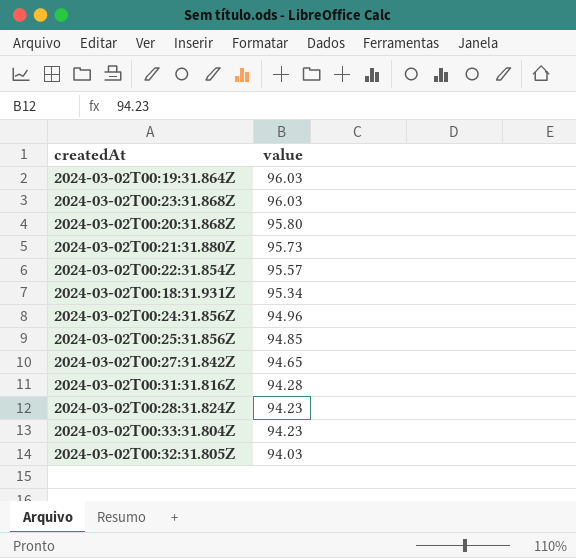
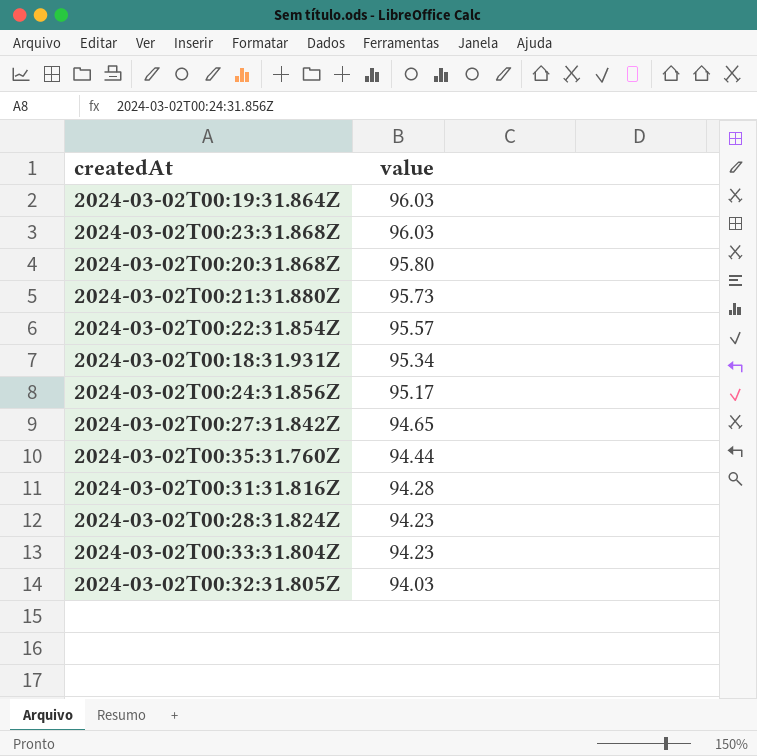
row 2024-03-02T00:25:31.856Z: 94.85 -> none
2024-03-02T00:24:31.856Z | value: 94.96 -> 95.17
row 2024-03-02T00:35:31.760Z: none -> 94.44

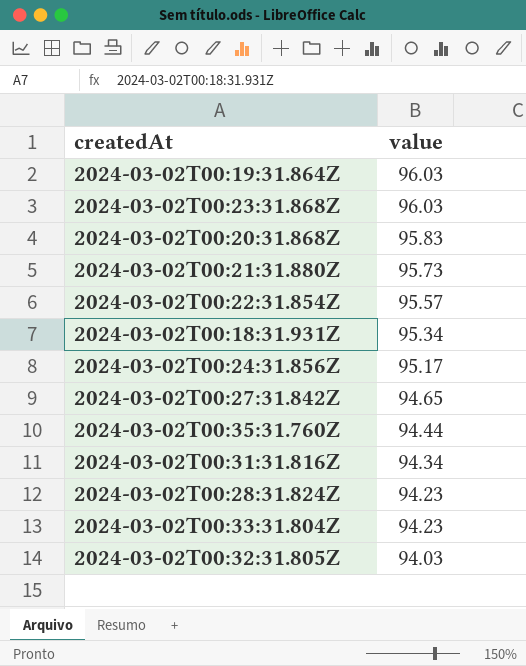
2024-03-02T00:20:31.868Z | value: 95.80 -> 95.83
2024-03-02T00:31:31.816Z | value: 94.28 -> 94.34

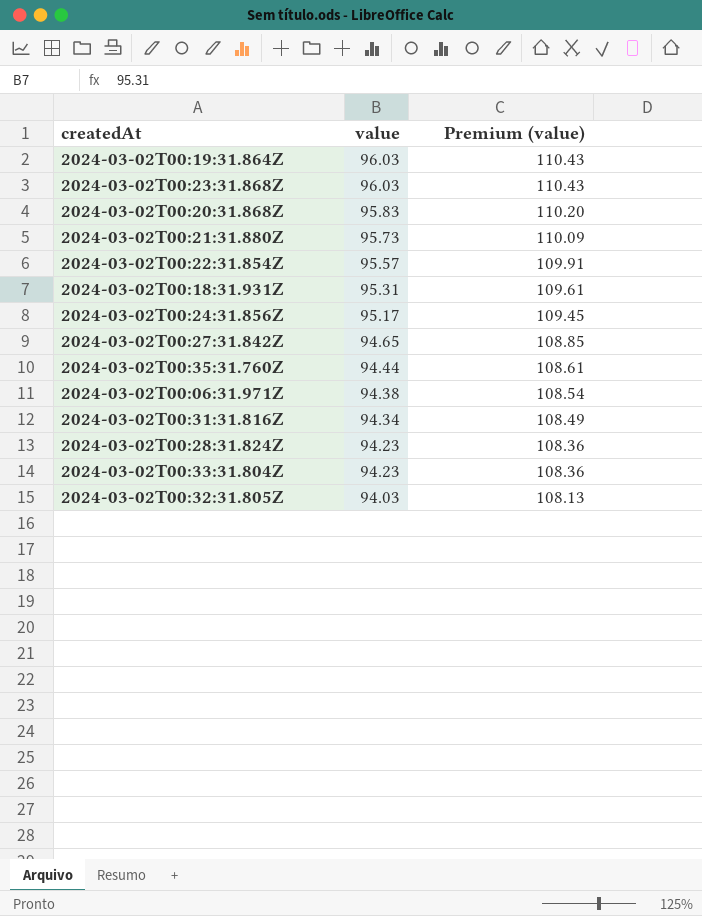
column Premium (value) | formula: none -> [value] * 1.15
2024-03-02T00:18:31.931Z | value: 95.34 -> 95.31
row 2024-03-02T00:06:31.971Z: none -> 94.38 | 108.54

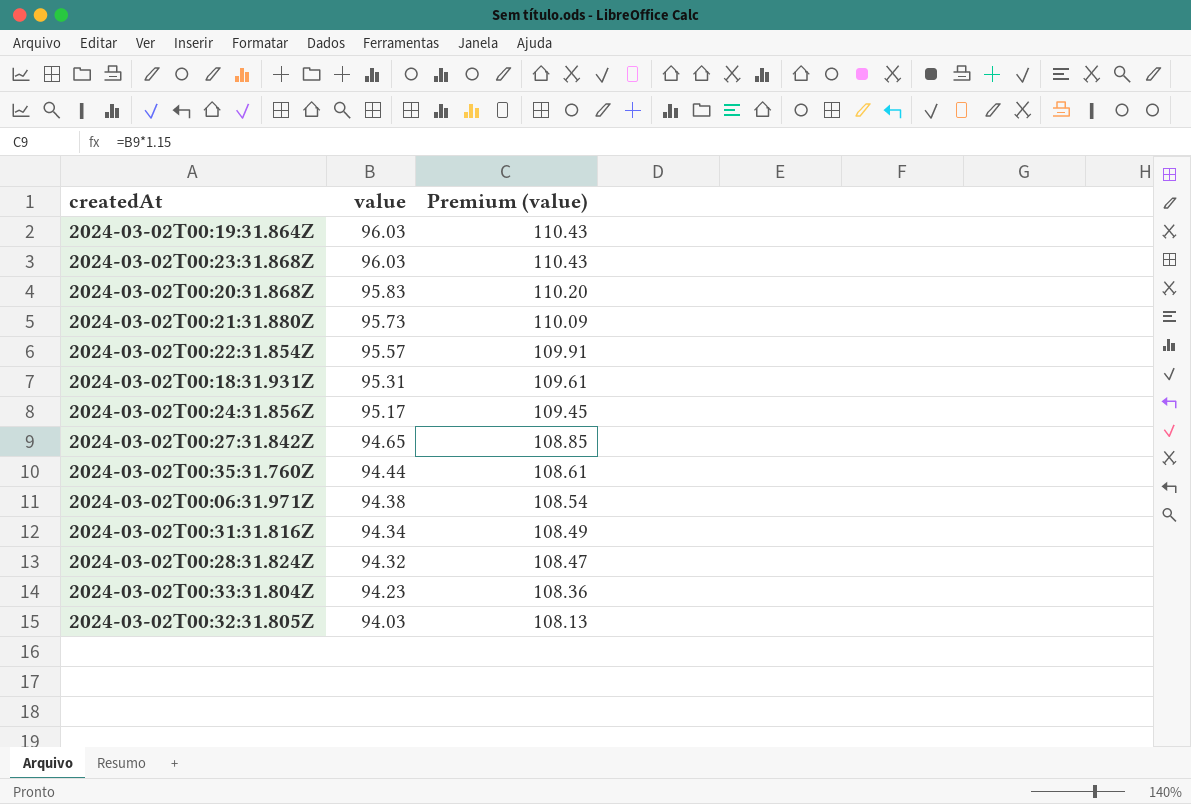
2024-03-02T00:28:31.824Z | value: 94.23 -> 94.32
2024-03-02T00:28:31.824Z | Premium (value): 108.36 -> 108.47

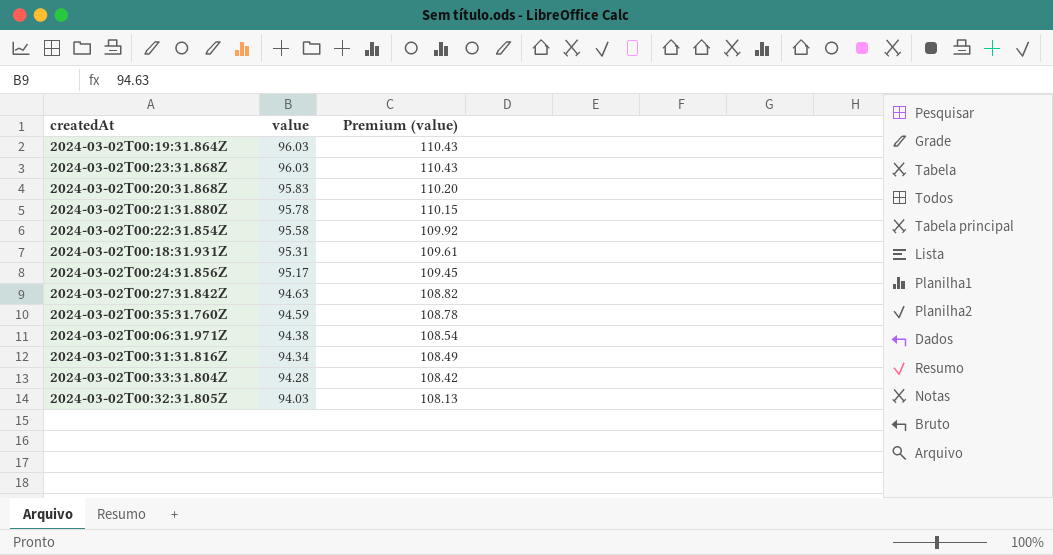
row 2024-03-02T00:28:31.824Z: 94.32 | 108.47 -> none
2024-03-02T00:21:31.880Z | value: 95.73 -> 95.78
2024-03-02T00:21:31.880Z | Premium (value): 110.09 -> 110.15
2024-03-02T00:22:31.854Z | value: 95.57 -> 95.58
2024-03-02T00:22:31.854Z | Premium (value): 109.91 -> 109.92
2024-03-02T00:27:31.842Z | value: 94.65 -> 94.63
2024-03-02T00:27:31.842Z | Premium (value): 108.85 -> 108.82
2024-03-02T00:35:31.760Z | value: 94.44 -> 94.59
2024-03-02T00:35:31.760Z | Premium (value): 108.61 -> 108.78
2024-03-02T00:33:31.804Z | value: 94.23 -> 94.28
2024-03-02T00:33:31.804Z | Premium (value): 108.36 -> 108.42

